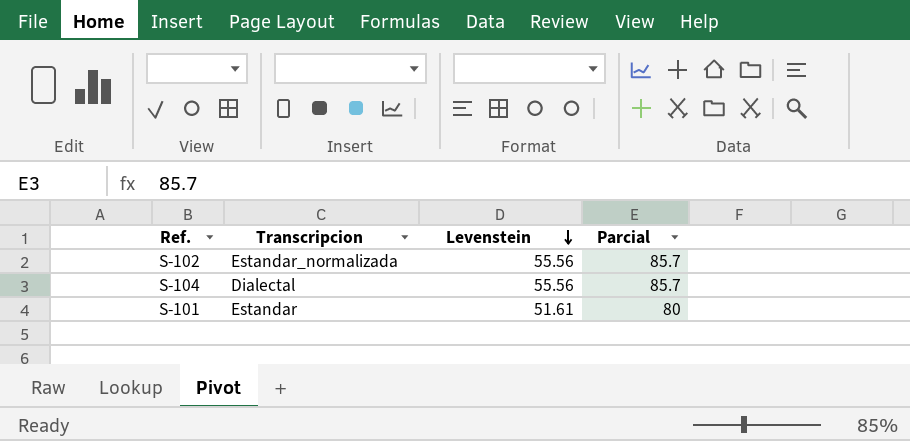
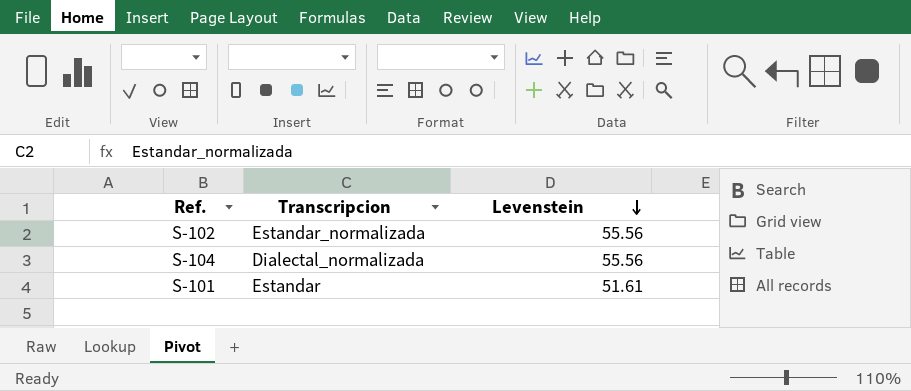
column Parcial | position: 4 -> none
S-104 | Transcripcion: Dialectal -> Dialectal_normalizada

